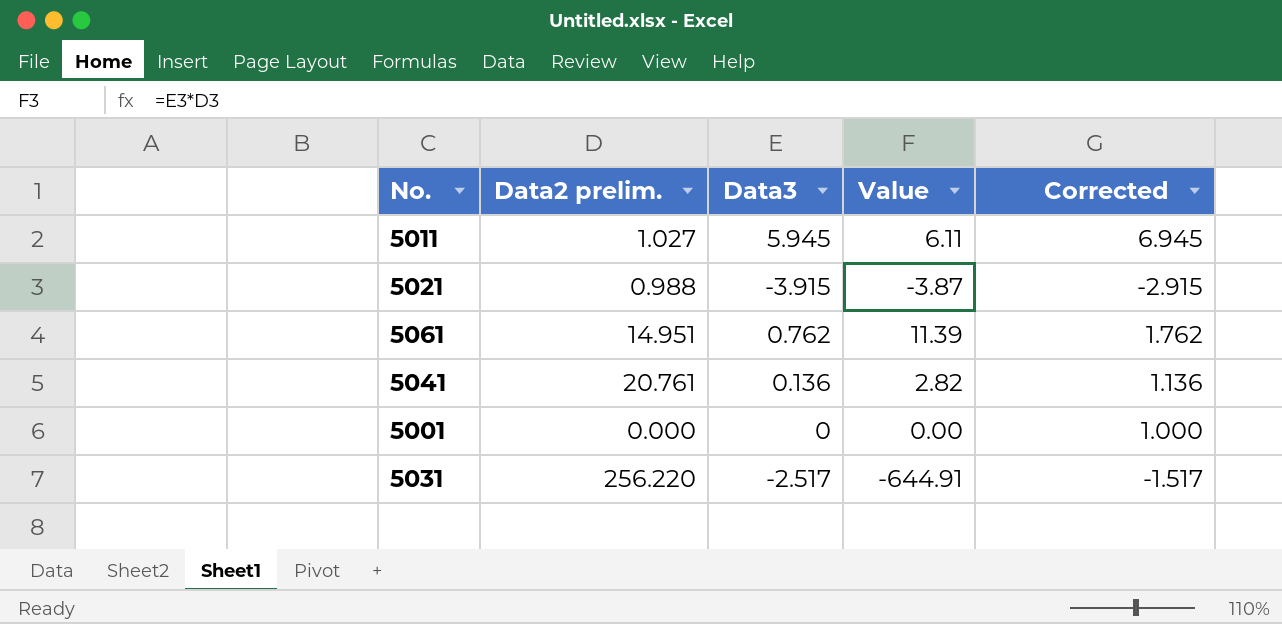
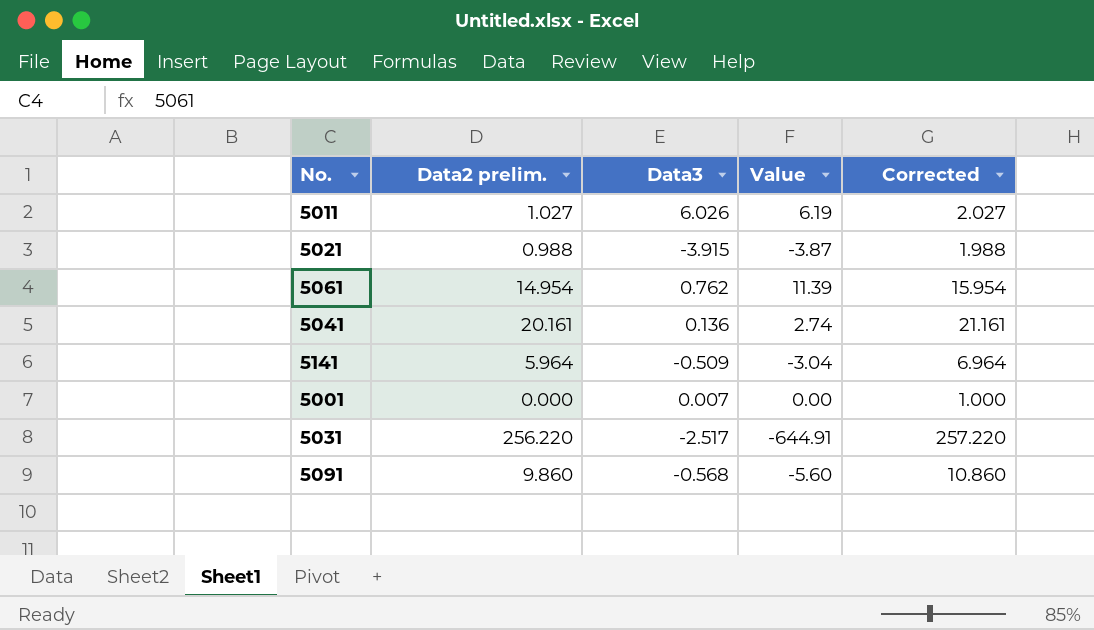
column Corrected | formula: [Data3] + 1 -> [Data2 prelim.] + 1
5011 | Data3: 5.945 -> 6.026
5011 | Value: 6.11 -> 6.19
5061 | Data2 prelim.: 14.951 -> 14.954
5041 | Data2 prelim.: 20.761 -> 20.161
5041 | Value: 2.82 -> 2.74
row 5141: none -> 5.964 | -0.509 | -3.04 | 6.964
5001 | Data3: 0 -> 0.007
row 5091: none -> 9.860 | -0.568 | -5.60 | 10.860

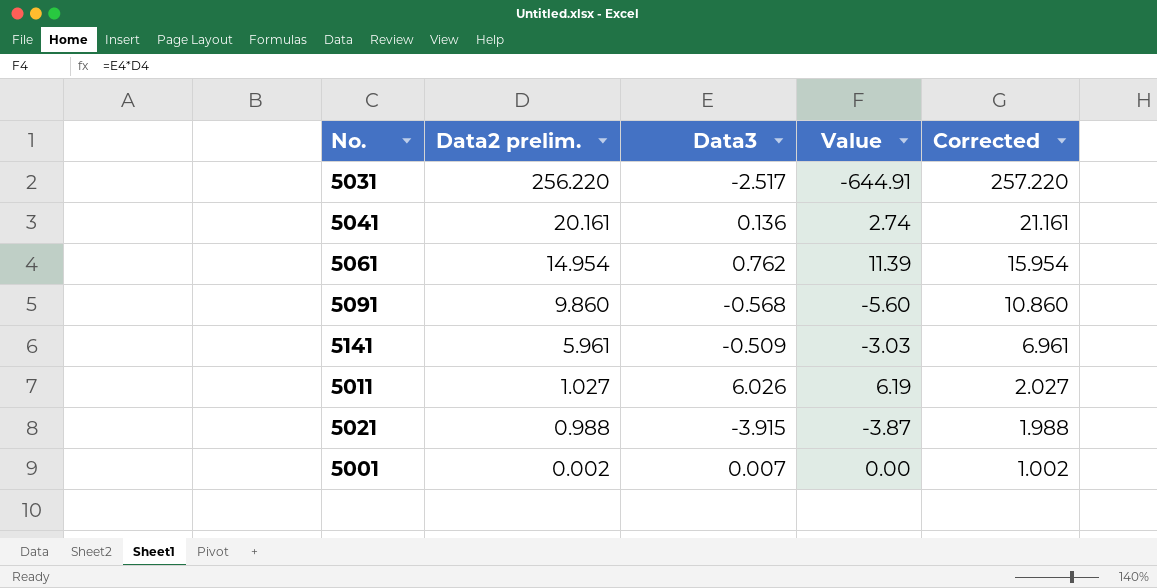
row order: none -> Data2 prelim. descending
5141 | Data2 prelim.: 5.964 -> 5.961
5141 | Value: -3.04 -> -3.03
5141 | Corrected: 6.964 -> 6.961
5001 | Data2 prelim.: 0.000 -> 0.002
5001 | Corrected: 1.000 -> 1.002

